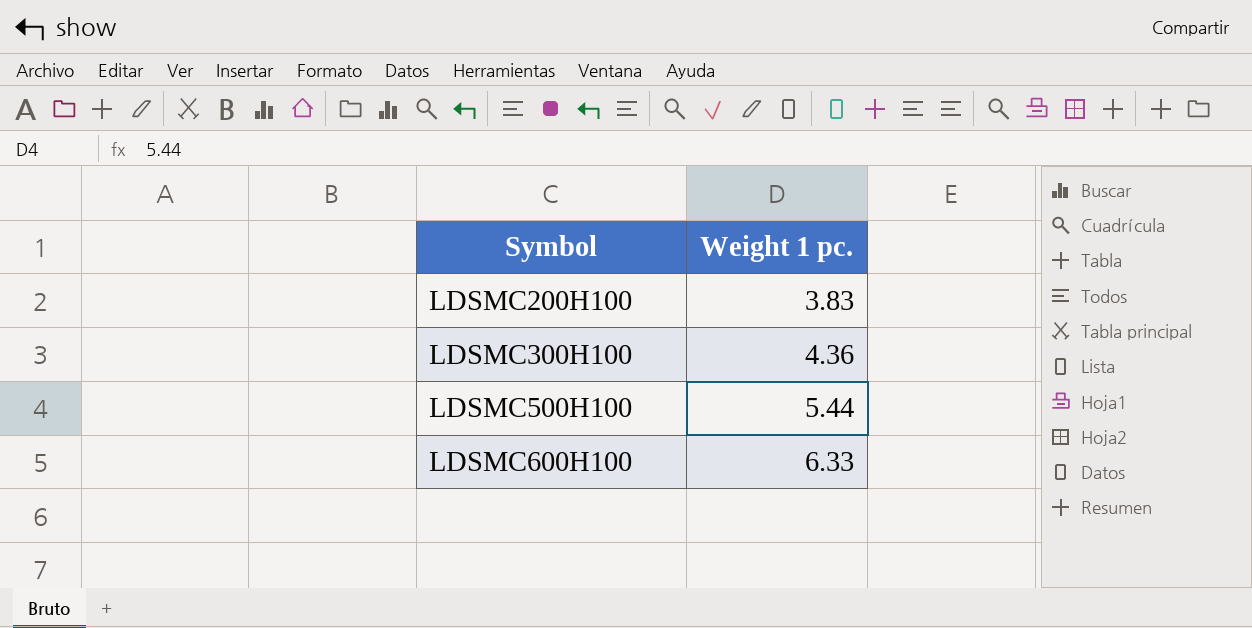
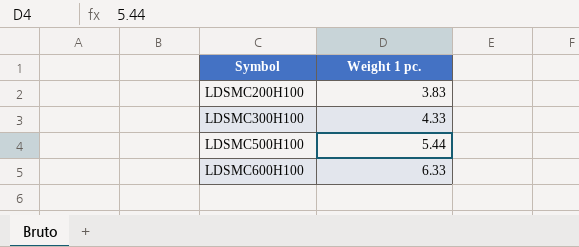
LDSMC300H100 | Weight 1 pc.: 4.36 -> 4.33

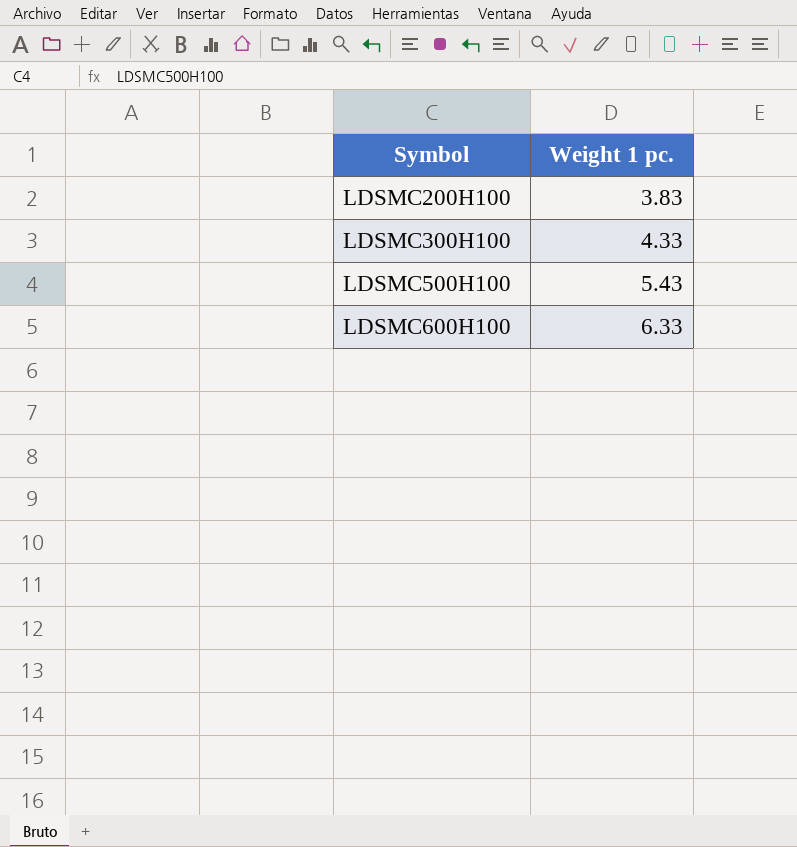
LDSMC500H100 | Weight 1 pc.: 5.44 -> 5.43

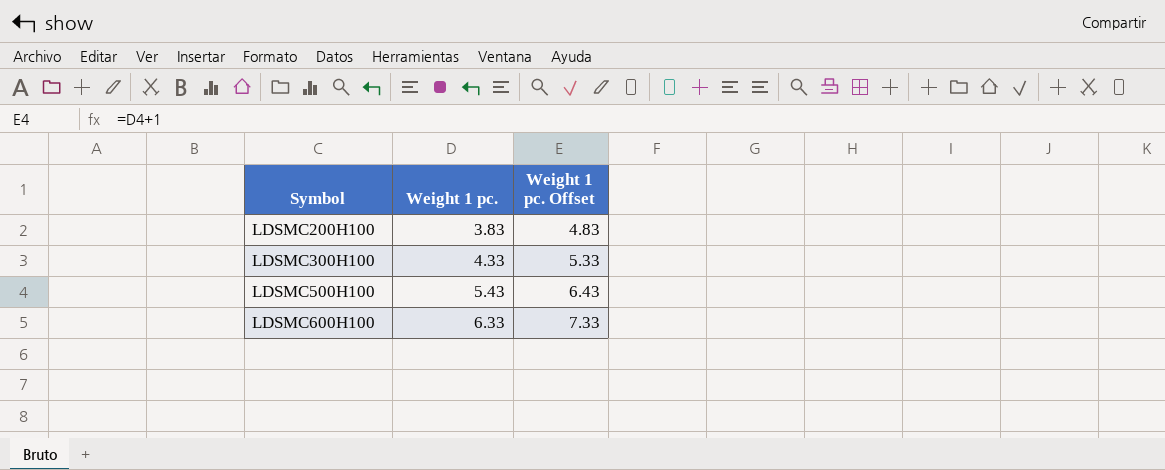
column Weight 1 pc. Offset | formula: none -> [Weight 1 pc.] + 1

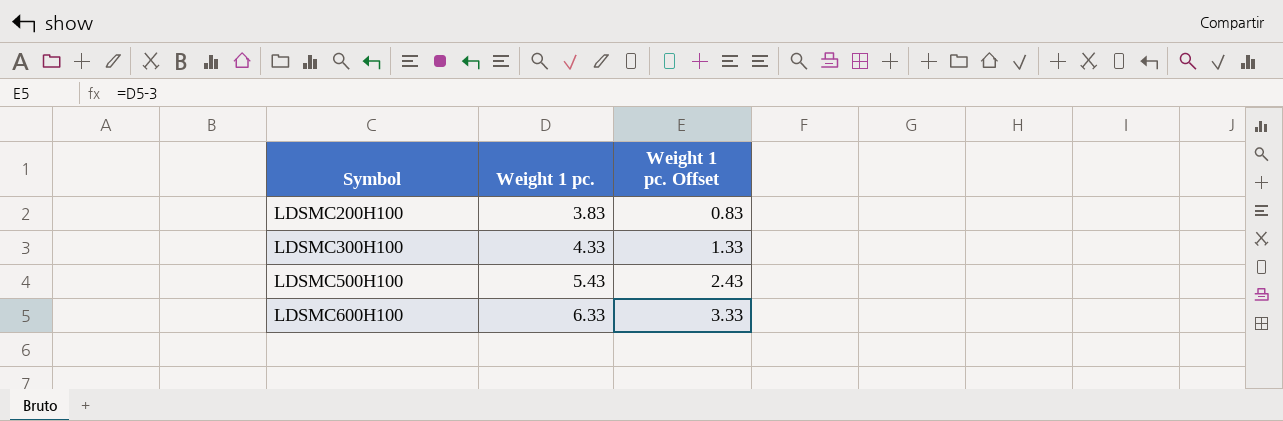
column Weight 1 pc. Offset | formula: [Weight 1 pc.] + 1 -> [Weight 1 pc.] - 3

